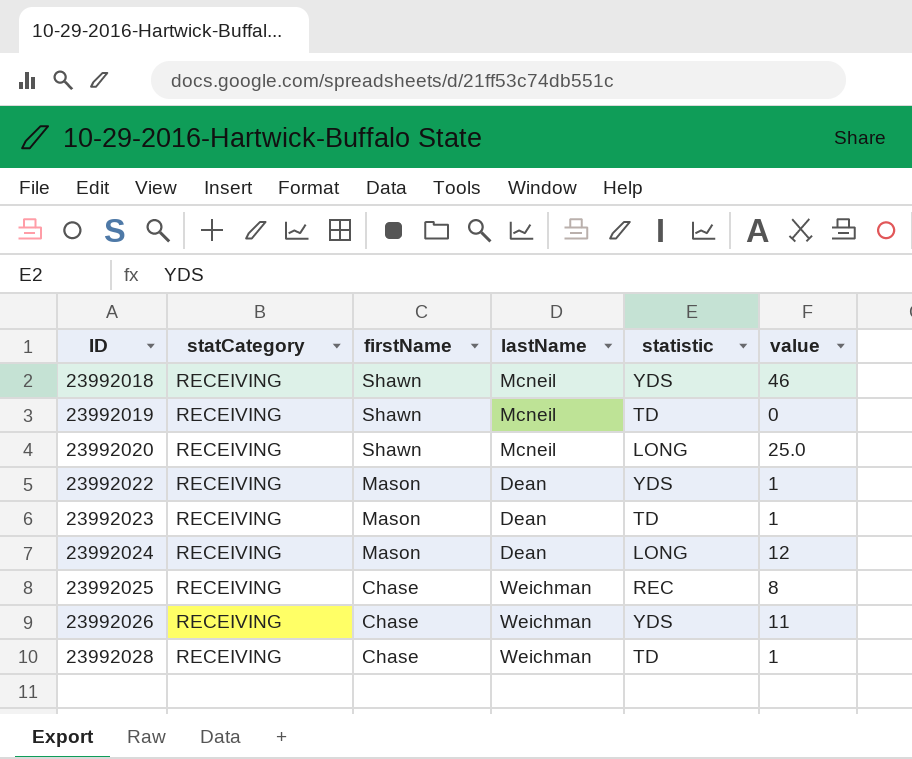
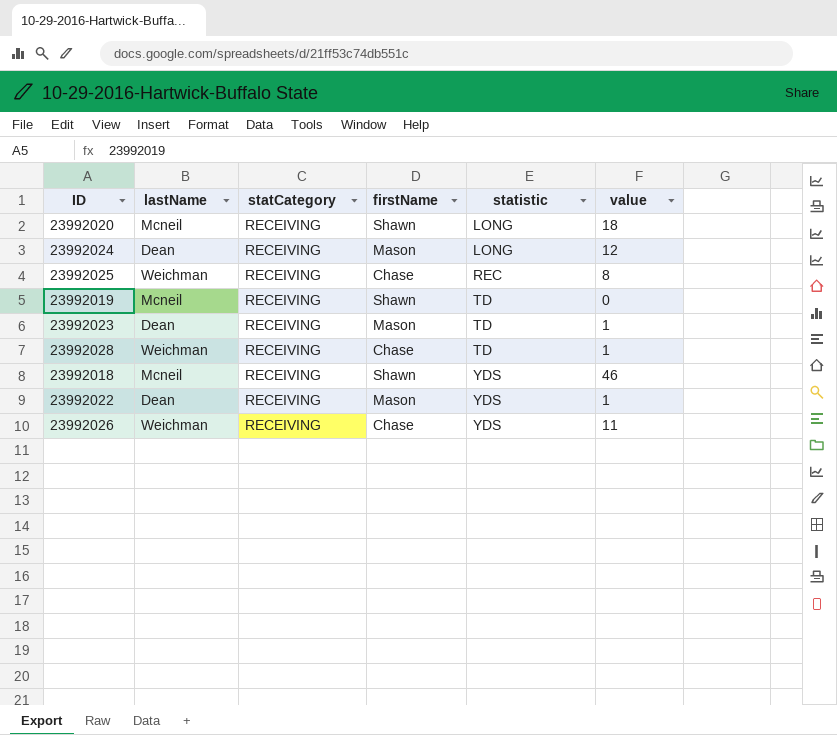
row order: ID ascending -> statistic ascending
column lastName | position: 4 -> 2
23992020 | value: 25.0 -> 18

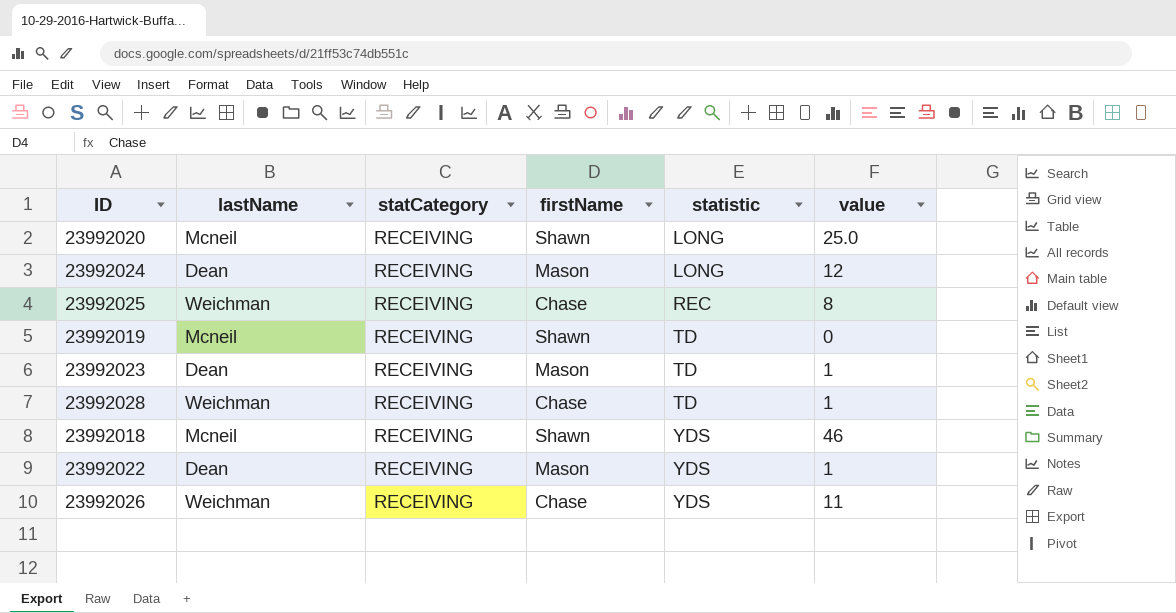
23992020 | value: 18 -> 25.0

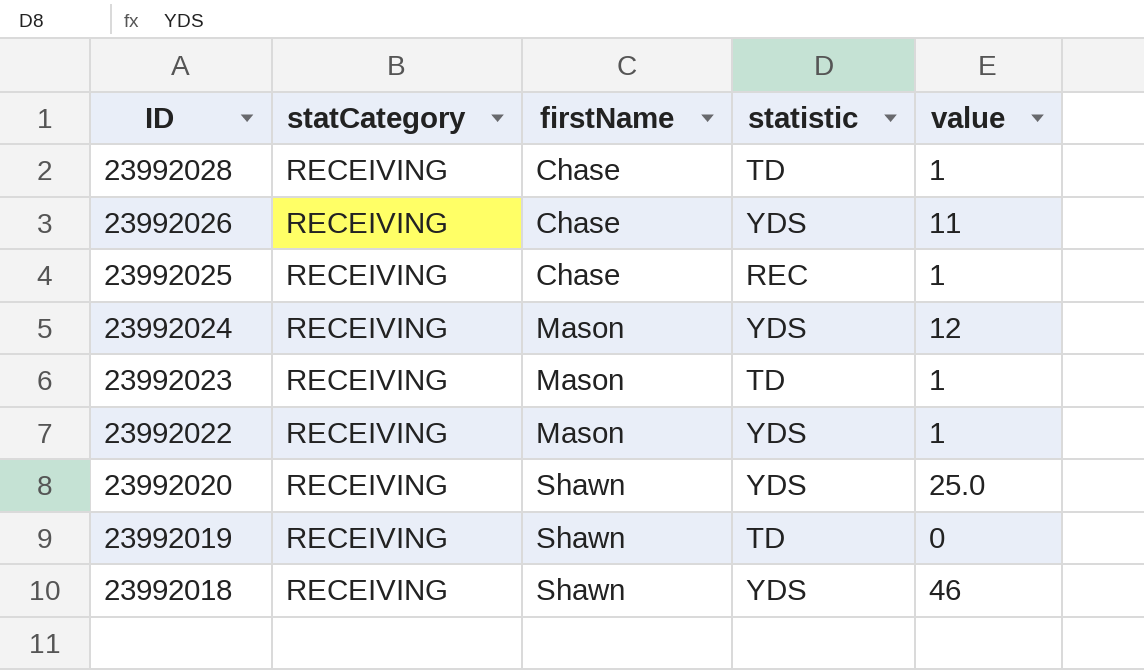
row order: statistic ascending -> ID descending
column lastName | position: 2 -> none
23992025 | value: 8 -> 1
23992024 | statistic: LONG -> YDS
23992020 | statistic: LONG -> YDS

